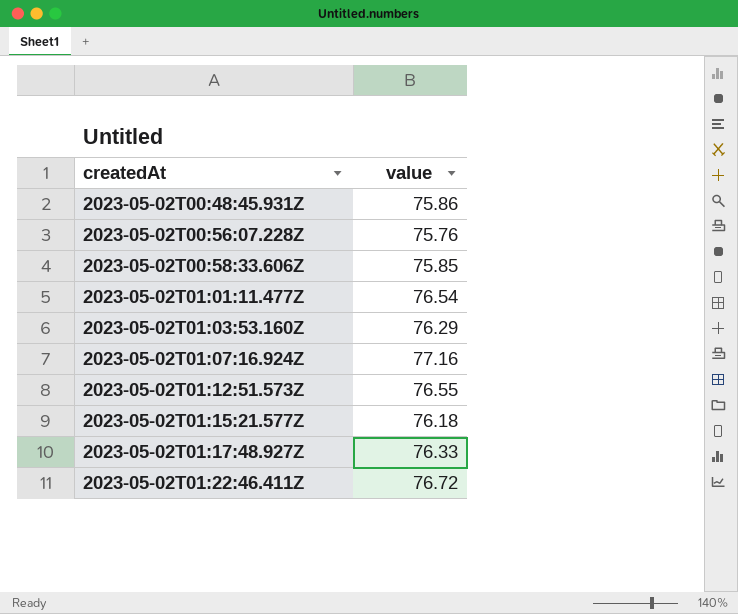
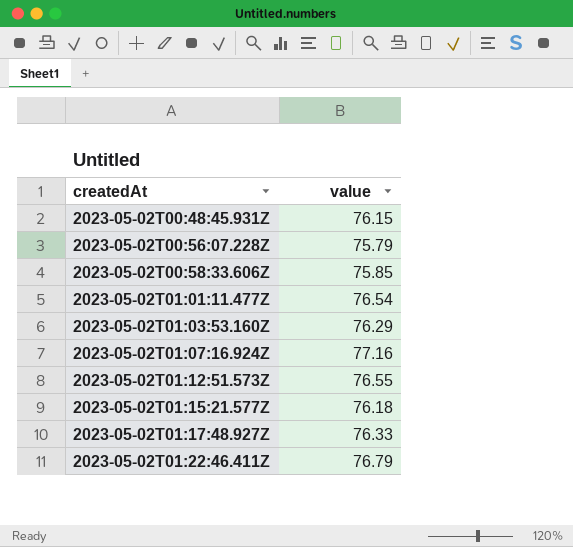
2023-05-02T00:48:45.931Z | value: 75.86 -> 76.15
2023-05-02T00:56:07.228Z | value: 75.76 -> 75.79
2023-05-02T01:22:46.411Z | value: 76.72 -> 76.79

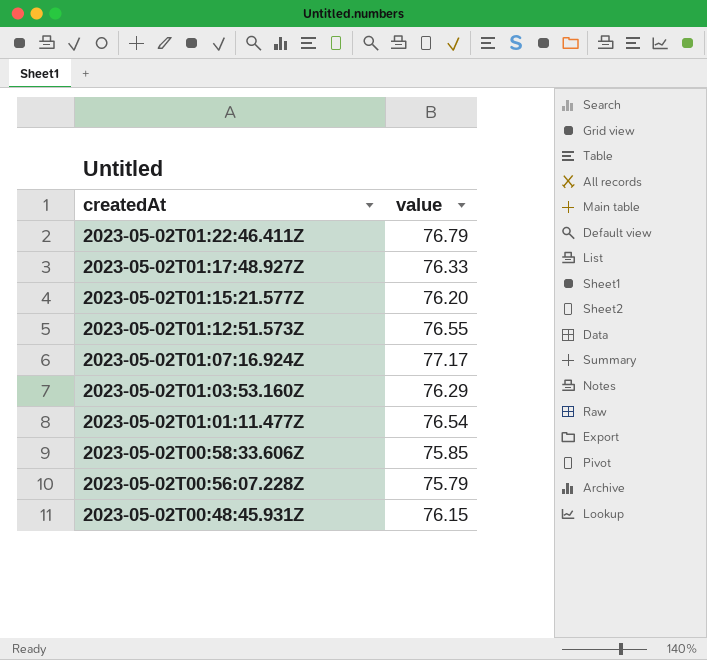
row order: createdAt ascending -> createdAt descending
2023-05-02T01:15:21.577Z | value: 76.18 -> 76.20
2023-05-02T01:07:16.924Z | value: 77.16 -> 77.17

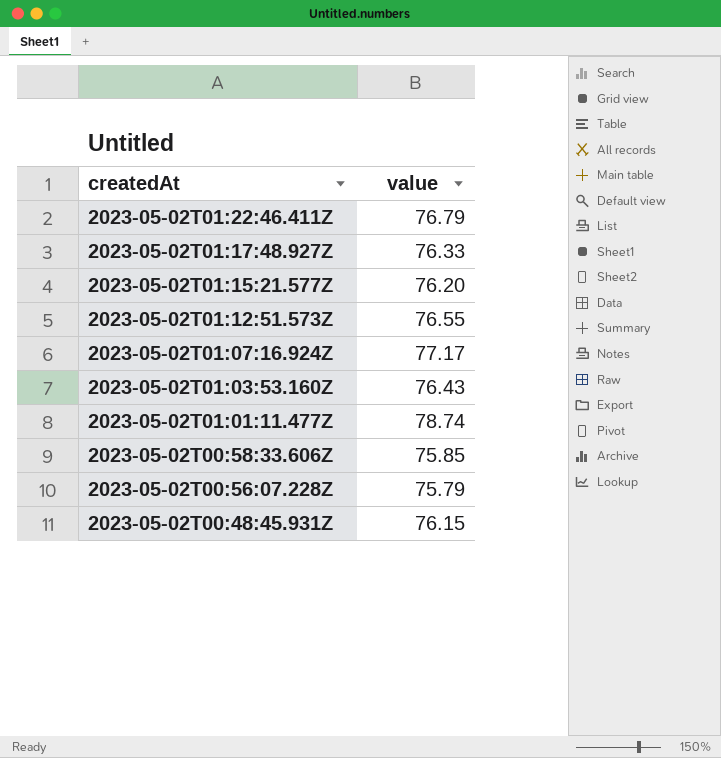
2023-05-02T01:03:53.160Z | value: 76.29 -> 76.43
2023-05-02T01:01:11.477Z | value: 76.54 -> 78.74

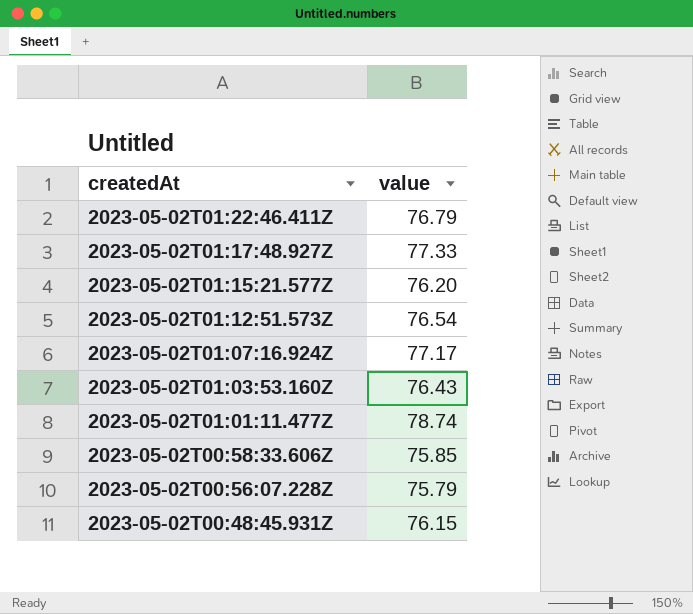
2023-05-02T01:17:48.927Z | value: 76.33 -> 77.33
2023-05-02T01:12:51.573Z | value: 76.55 -> 76.54

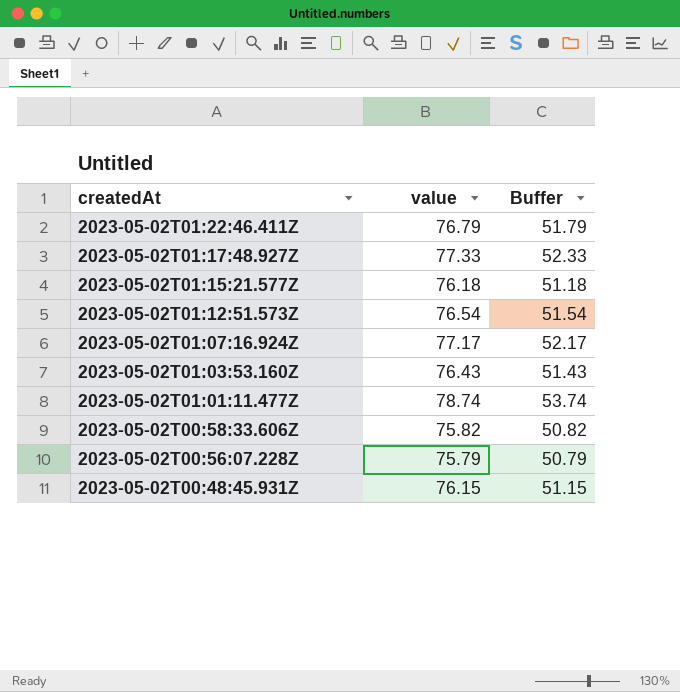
column Buffer | formula: none -> [value] - 25
2023-05-02T01:15:21.577Z | value: 76.20 -> 76.18
2023-05-02T00:58:33.606Z | value: 75.85 -> 75.82

